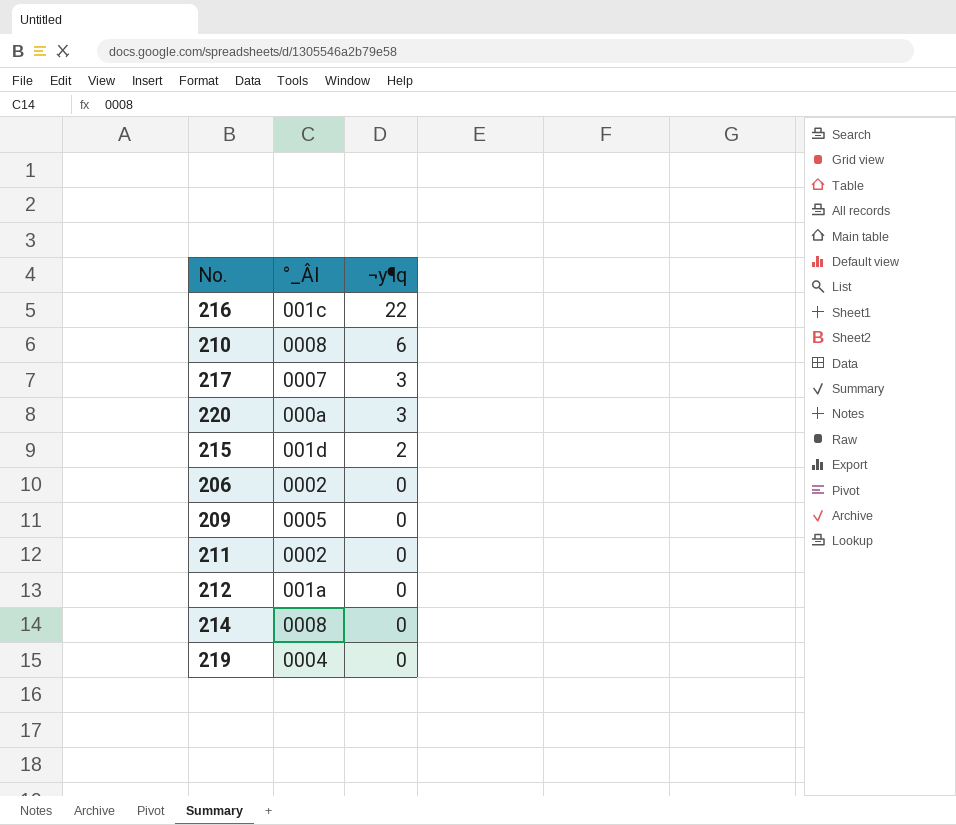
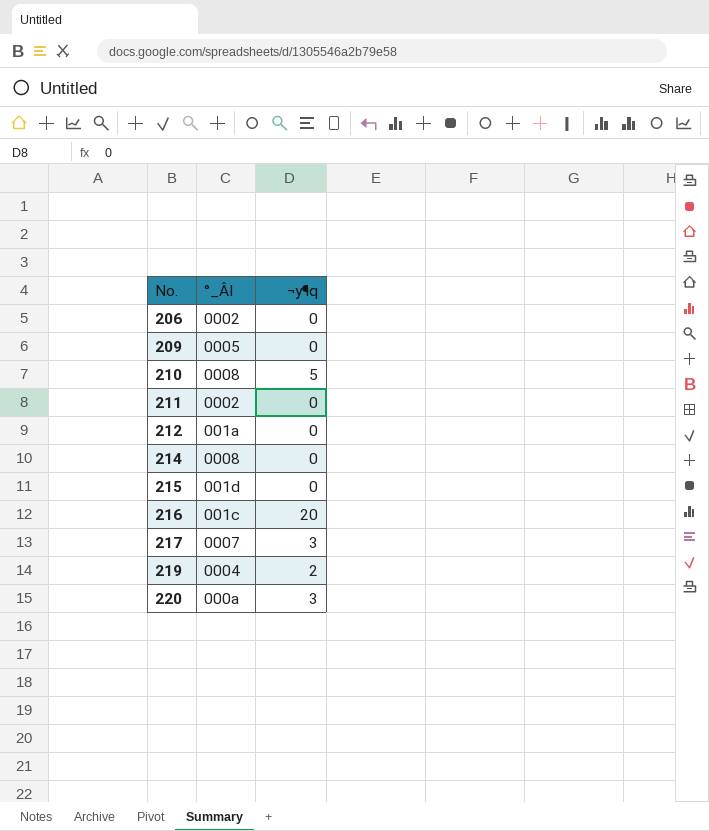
row order: ¬y¶q descending -> No. ascending
210 | ¬y¶q: 6 -> 5
215 | ¬y¶q: 2 -> 0
216 | ¬y¶q: 22 -> 20
219 | ¬y¶q: 0 -> 2

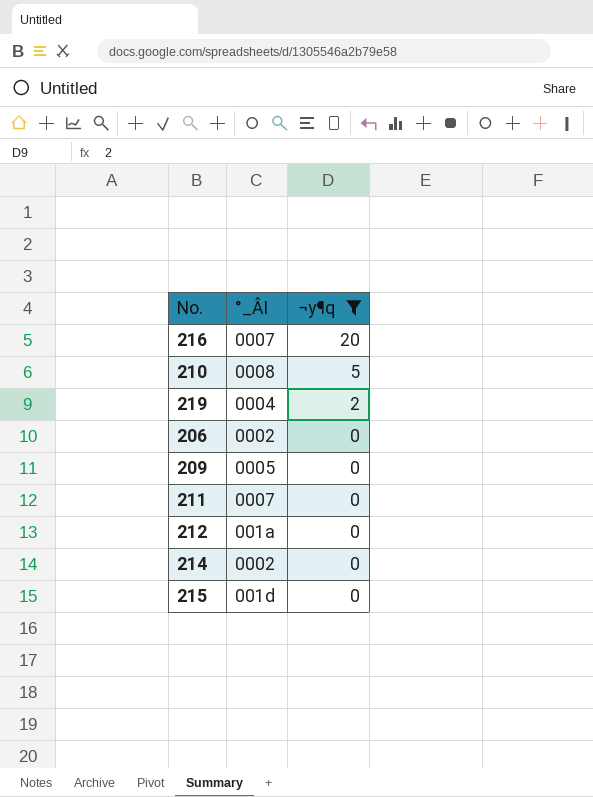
filter: none -> ¬y¶q != 3
row order: No. ascending -> ¬y¶q descending
216 | °_ÂI: 001c -> 0007
211 | °_ÂI: 0002 -> 0007
214 | °_ÂI: 0008 -> 0002

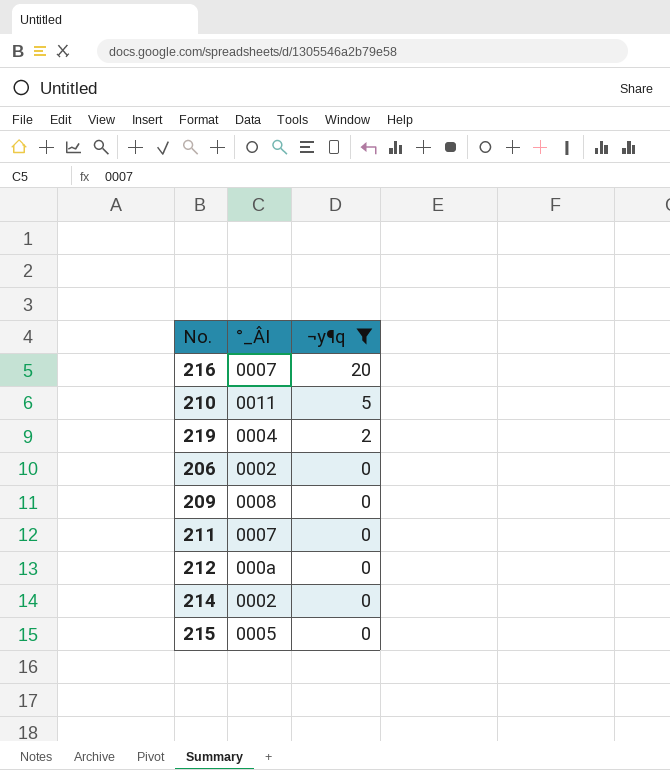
210 | °_ÂI: 0008 -> 0011
209 | °_ÂI: 0005 -> 0008
212 | °_ÂI: 001a -> 000a
215 | °_ÂI: 001d -> 0005

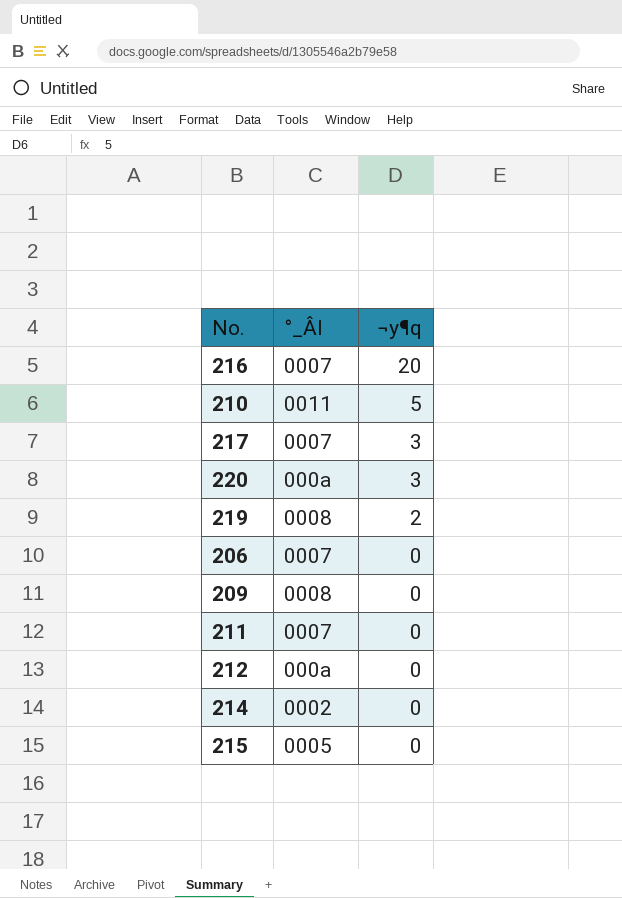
filter: ¬y¶q != 3 -> none
219 | °_ÂI: 0004 -> 0008
206 | °_ÂI: 0002 -> 0007

